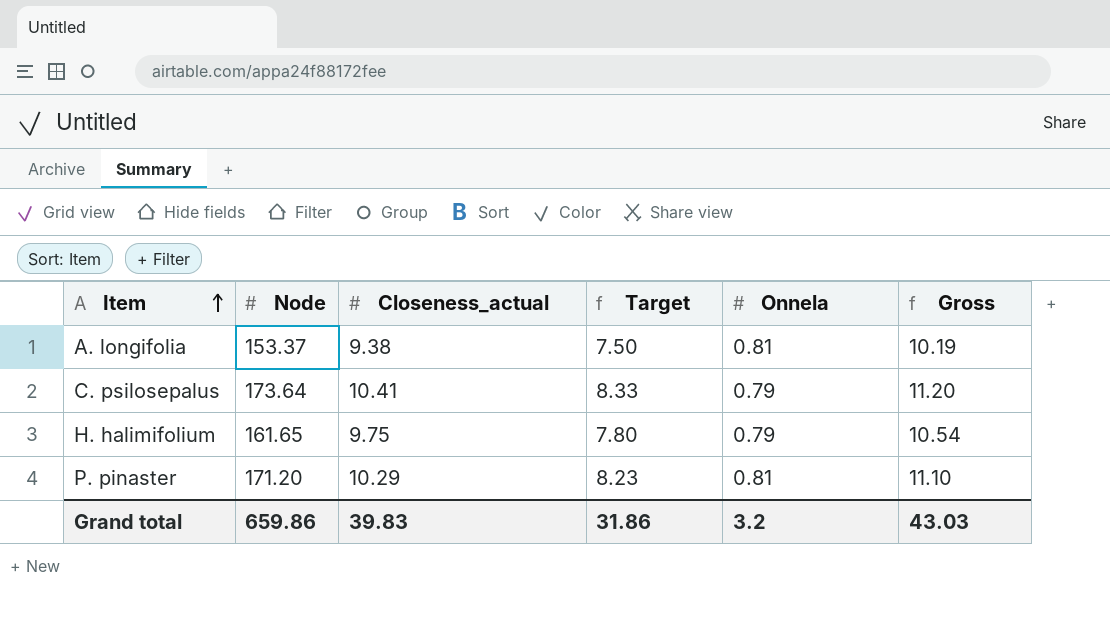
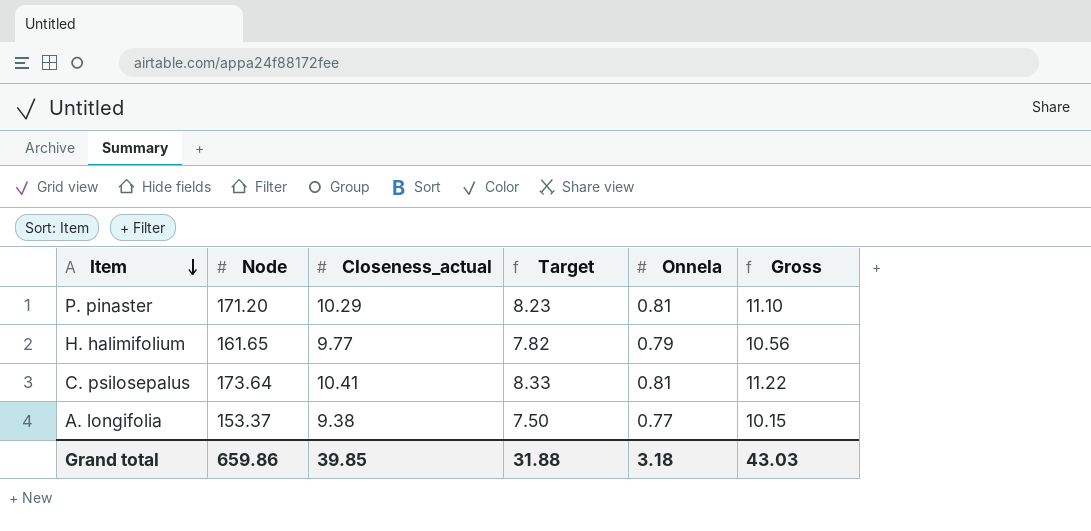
row order: Item ascending -> Item descending
H. halimifolium | Closeness_actual: 9.75 -> 9.77
H. halimifolium | Target: 7.80 -> 7.82
H. halimifolium | Gross: 10.54 -> 10.56
C. psilosepalus | Onnela: 0.79 -> 0.81
C. psilosepalus | Gross: 11.20 -> 11.22
A. longifolia | Onnela: 0.81 -> 0.77
A. longifolia | Gross: 10.19 -> 10.15
Grand total | Closeness_actual: 39.83 -> 39.85
Grand total | Target: 31.86 -> 31.88
Grand total | Onnela: 3.2 -> 3.18

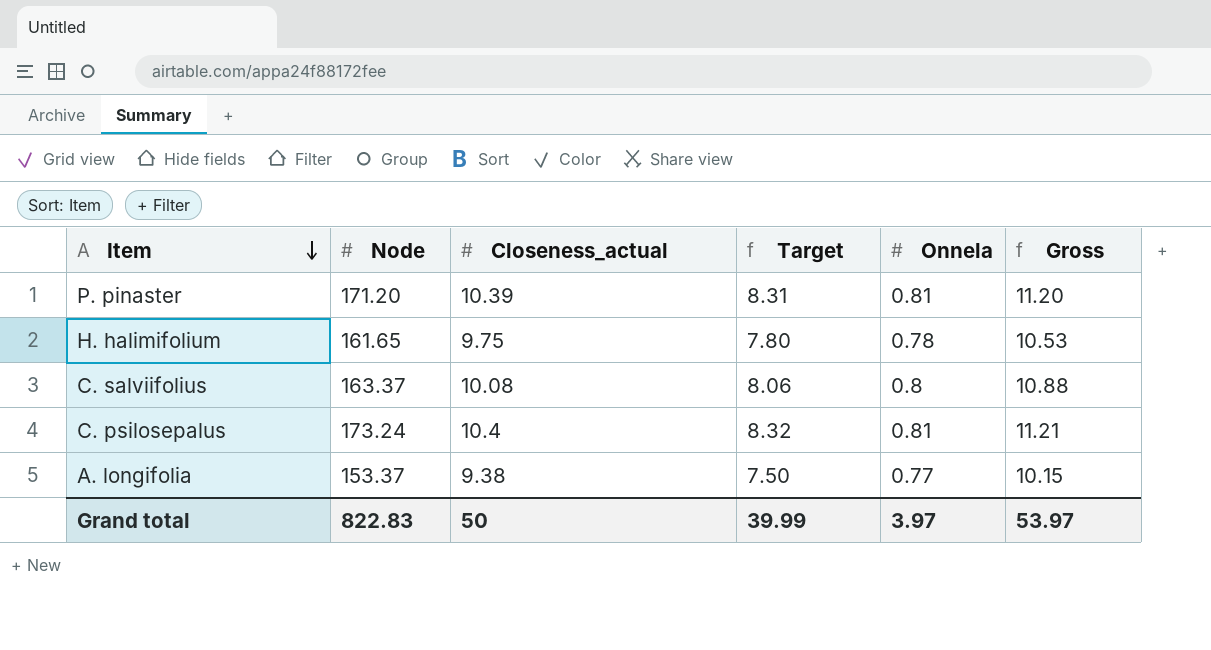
P. pinaster | Closeness_actual: 10.29 -> 10.39
P. pinaster | Target: 8.23 -> 8.31
P. pinaster | Gross: 11.10 -> 11.20
H. halimifolium | Closeness_actual: 9.77 -> 9.75
H. halimifolium | Target: 7.82 -> 7.80
H. halimifolium | Onnela: 0.79 -> 0.78
H. halimifolium | Gross: 10.56 -> 10.53
row C. salviifolius: none -> 163.37 | 10.08 | 8.06 | 0.8 | 10.88
C. psilosepalus | Node: 173.64 -> 173.24
C. psilosepalus | Closeness_actual: 10.41 -> 10.4
C. psilosepalus | Target: 8.33 -> 8.32
C. psilosepalus | Gross: 11.22 -> 11.21
Grand total | Node: 659.86 -> 822.83
Grand total | Closeness_actual: 39.85 -> 50
Grand total | Target: 31.88 -> 39.99
Grand total | Onnela: 3.18 -> 3.97
Grand total | Gross: 43.03 -> 53.97

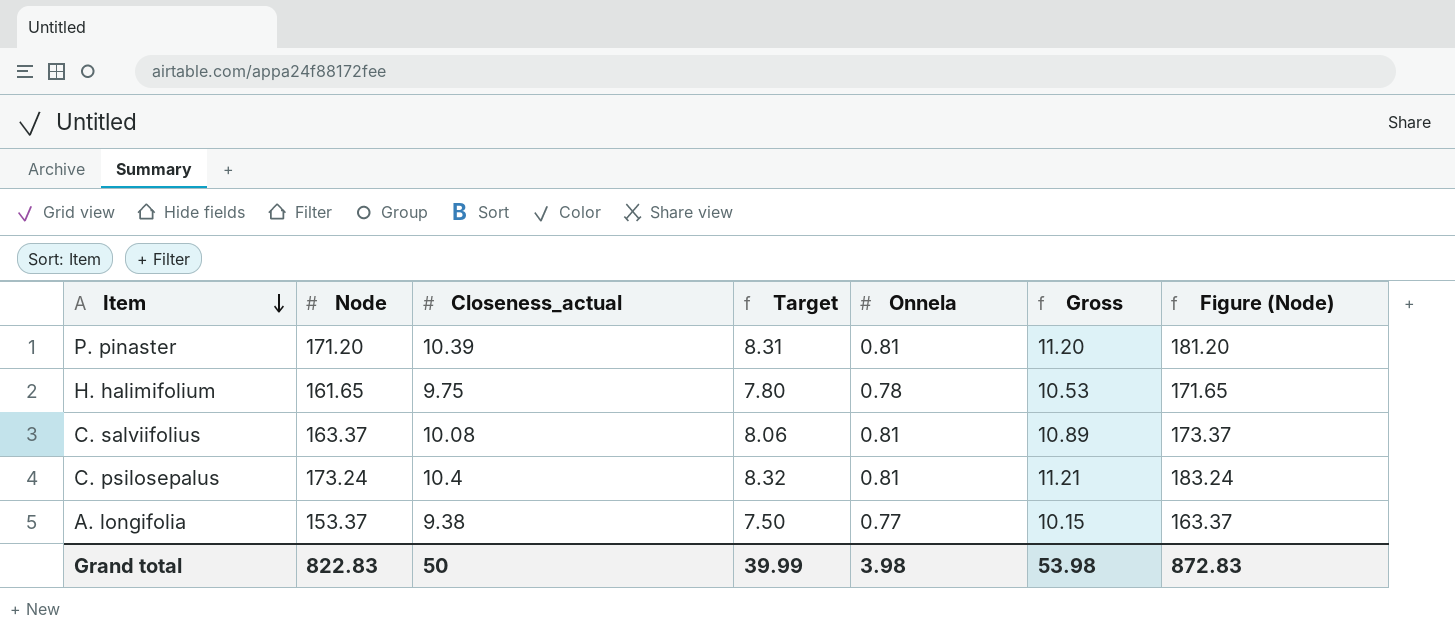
column Figure (Node) | formula: none -> [Node] + 10
C. salviifolius | Onnela: 0.8 -> 0.81
C. salviifolius | Gross: 10.88 -> 10.89
Grand total | Onnela: 3.97 -> 3.98
Grand total | Gross: 53.97 -> 53.98

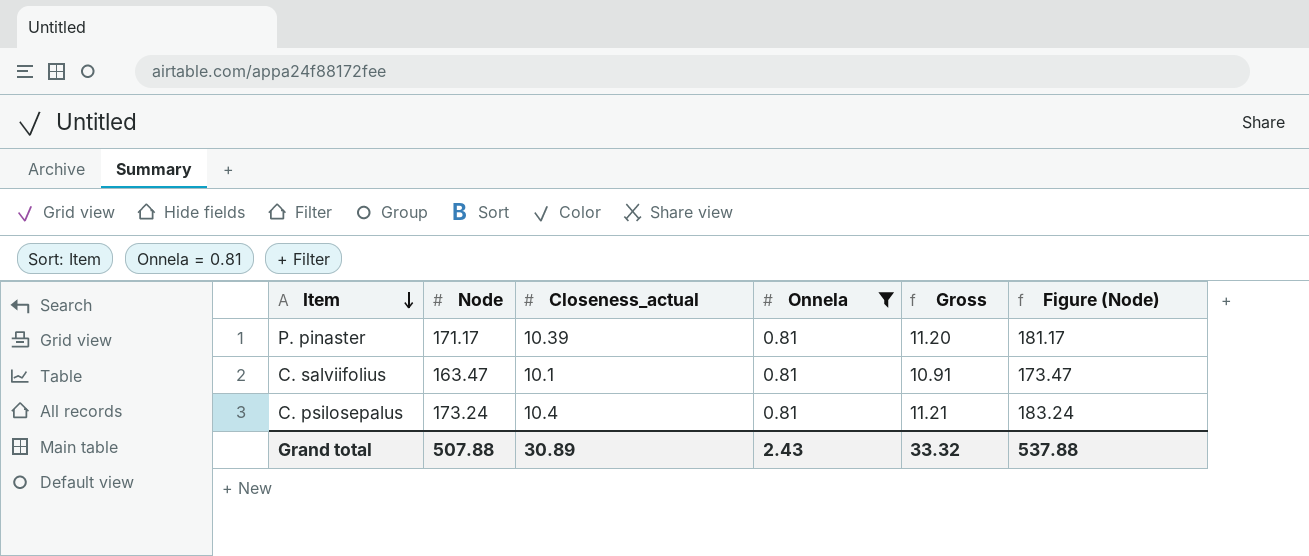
filter: none -> Onnela = 0.81
column Target | formula: [Closeness_actual] * 0.8 -> none
P. pinaster | Node: 171.20 -> 171.17
P. pinaster | Figure (Node): 181.20 -> 181.17
C. salviifolius | Node: 163.37 -> 163.47
C. salviifolius | Closeness_actual: 10.08 -> 10.1
C. salviifolius | Gross: 10.89 -> 10.91
C. salviifolius | Figure (Node): 173.37 -> 173.47
Grand total | Node: 822.83 -> 507.88
Grand total | Closeness_actual: 50 -> 30.89
Grand total | Onnela: 3.98 -> 2.43
Grand total | Gross: 53.98 -> 33.32
Grand total | Figure (Node): 872.83 -> 537.88

